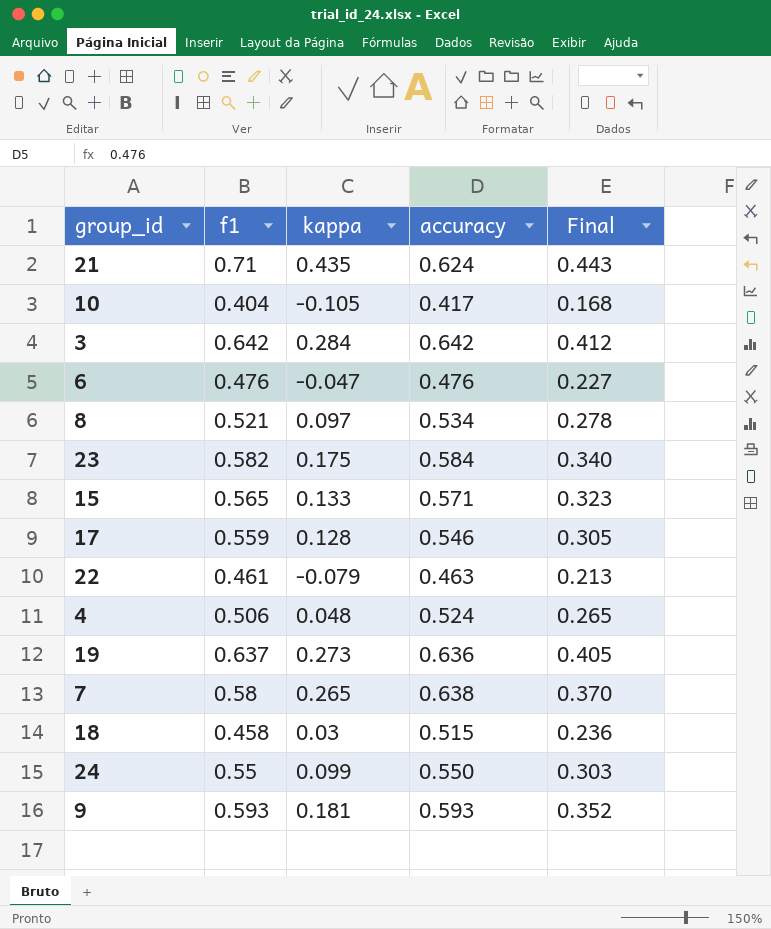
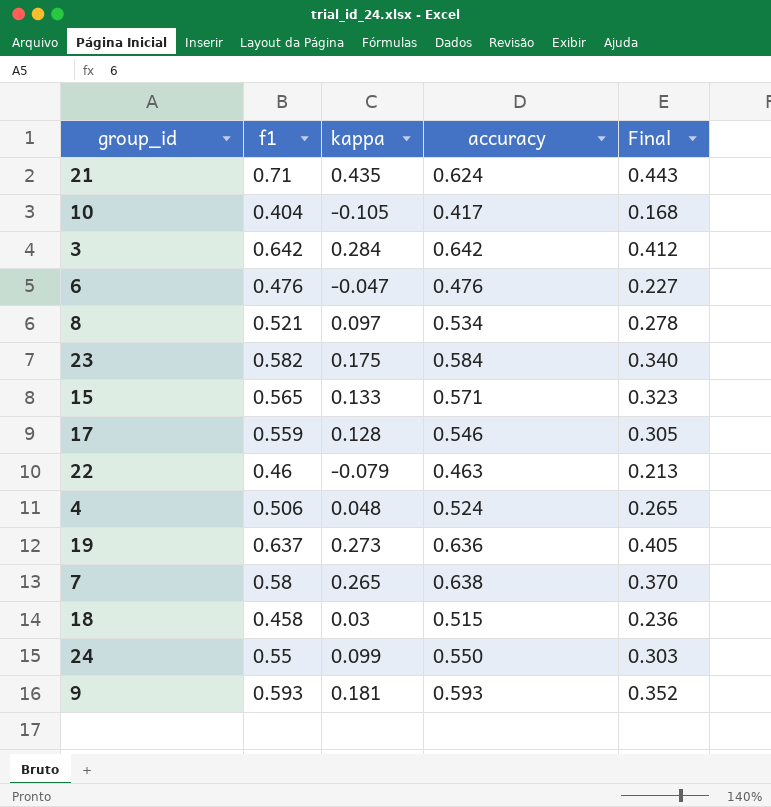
22 | f1: 0.461 -> 0.46

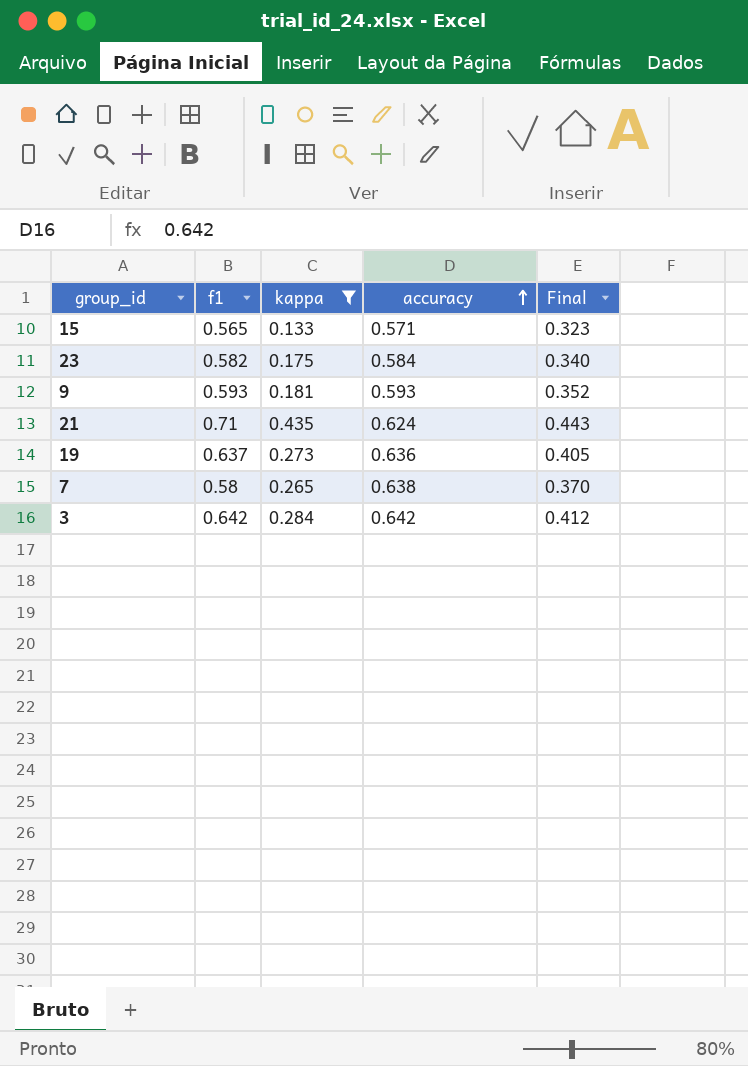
filter: none -> kappa >= 0.133
row order: none -> accuracy ascending

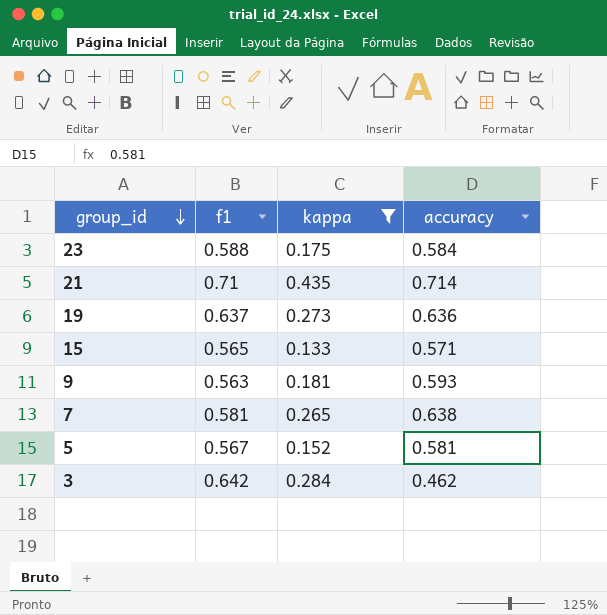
row order: accuracy ascending -> group_id descending
column Final | formula: [f1] * [accuracy] -> none
23 | f1: 0.582 -> 0.588
21 | accuracy: 0.624 -> 0.714
9 | f1: 0.593 -> 0.563
7 | f1: 0.58 -> 0.581
row 5: none -> 0.567 | 0.152 | 0.581
3 | accuracy: 0.642 -> 0.462

